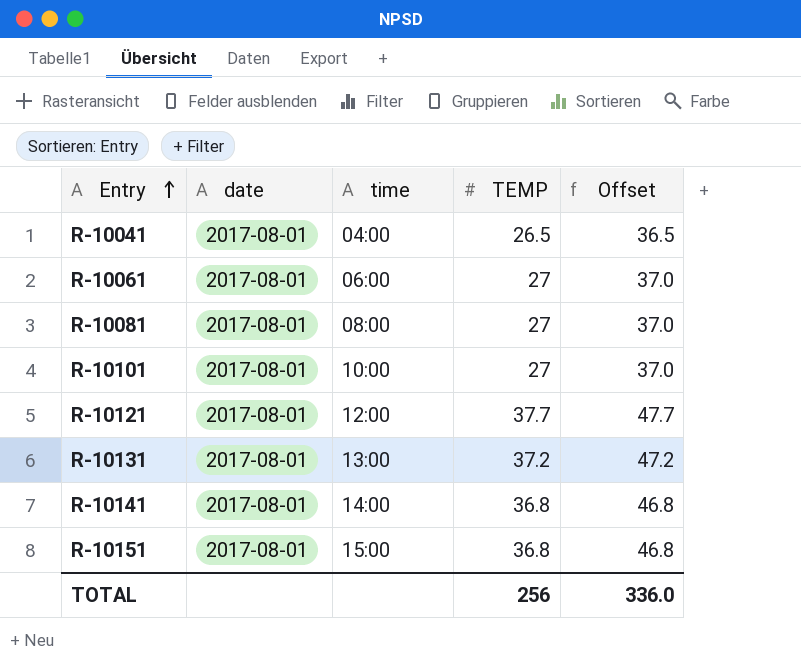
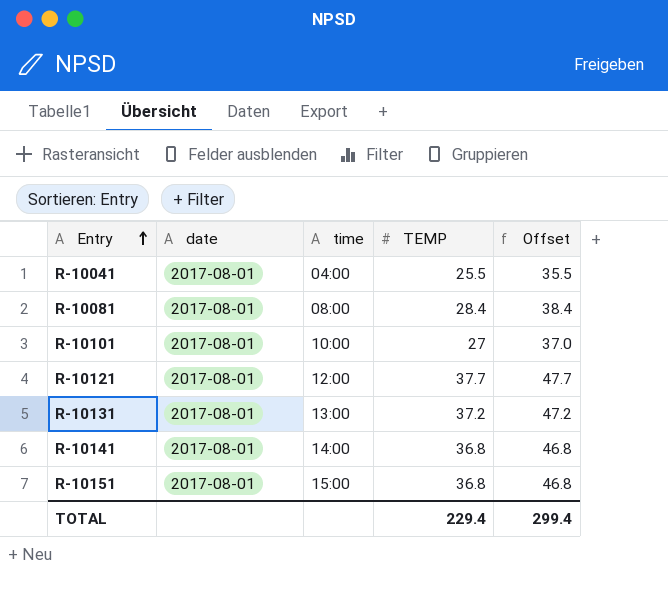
row R-10061: 2017-08-01 | 06:00 | 27 | 37.0 -> none
R-10041 | TEMP: 26.5 -> 25.5
R-10041 | Offset: 36.5 -> 35.5
R-10081 | TEMP: 27 -> 28.4
R-10081 | Offset: 37.0 -> 38.4
TOTAL | TEMP: 256 -> 229.4
TOTAL | Offset: 336.0 -> 299.4

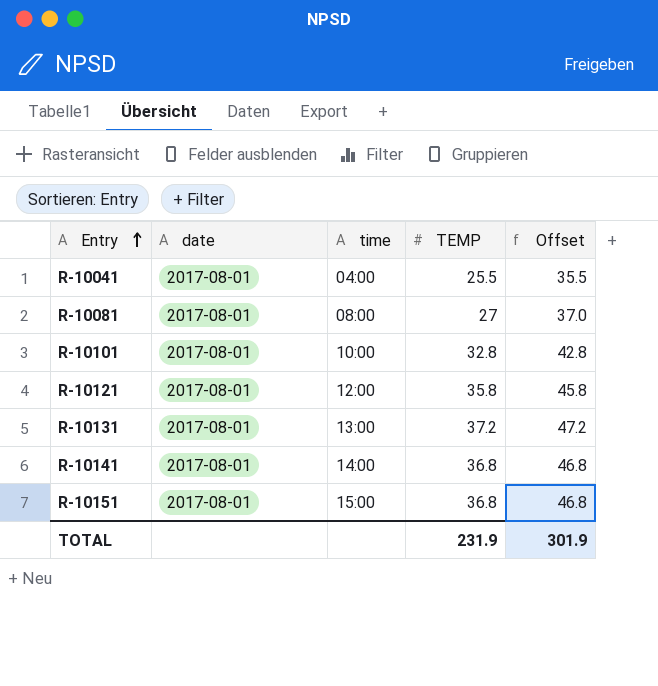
R-10081 | TEMP: 28.4 -> 27
R-10081 | Offset: 38.4 -> 37.0
R-10101 | TEMP: 27 -> 32.8
R-10101 | Offset: 37.0 -> 42.8
R-10121 | TEMP: 37.7 -> 35.8
R-10121 | Offset: 47.7 -> 45.8
TOTAL | TEMP: 229.4 -> 231.9
TOTAL | Offset: 299.4 -> 301.9

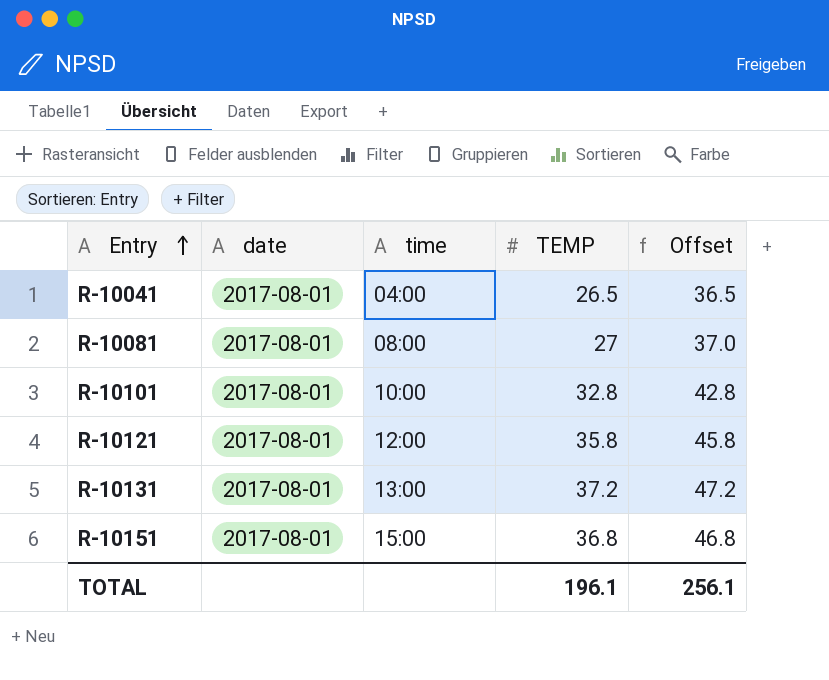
row R-10141: 2017-08-01 | 14:00 | 36.8 | 46.8 -> none
R-10041 | TEMP: 25.5 -> 26.5
R-10041 | Offset: 35.5 -> 36.5
TOTAL | TEMP: 231.9 -> 196.1
TOTAL | Offset: 301.9 -> 256.1

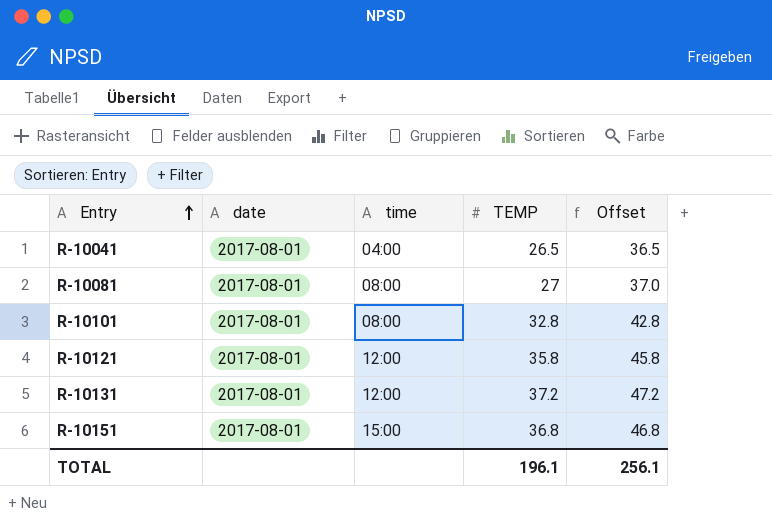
R-10101 | time: 10:00 -> 08:00
R-10131 | time: 13:00 -> 12:00

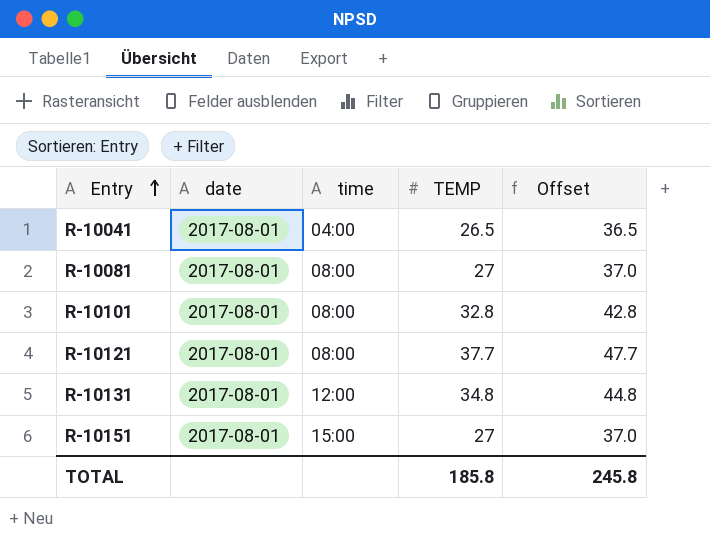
R-10121 | time: 12:00 -> 08:00
R-10121 | TEMP: 35.8 -> 37.7
R-10121 | Offset: 45.8 -> 47.7
R-10131 | TEMP: 37.2 -> 34.8
R-10131 | Offset: 47.2 -> 44.8
R-10151 | TEMP: 36.8 -> 27
R-10151 | Offset: 46.8 -> 37.0
TOTAL | TEMP: 196.1 -> 185.8
TOTAL | Offset: 256.1 -> 245.8

